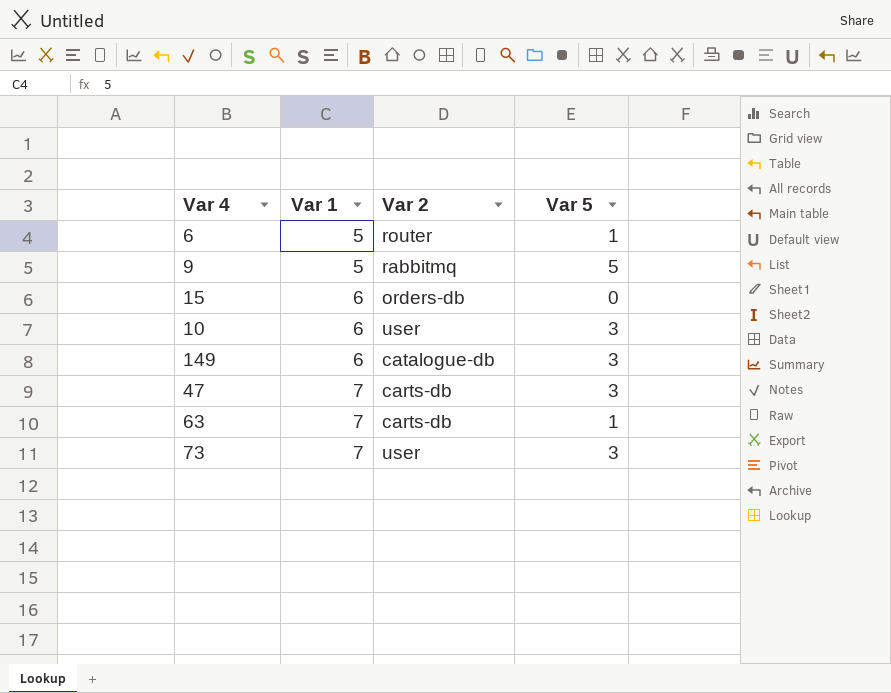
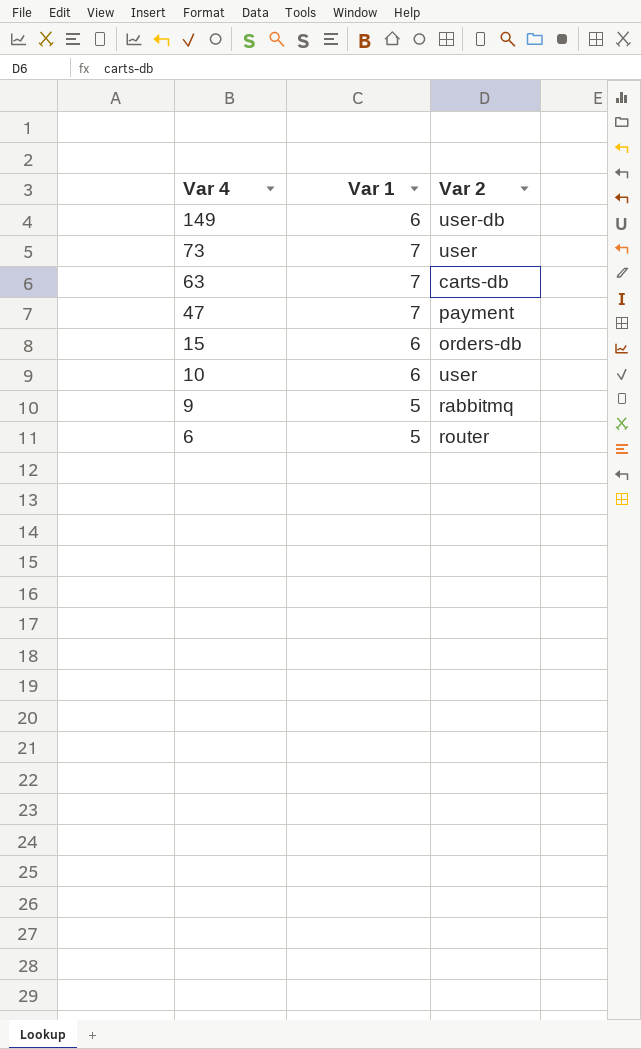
row order: Var 1 ascending -> Var 4 descending
column Var 5 | position: 4 -> none
149 | Var 2: catalogue-db -> user-db
47 | Var 2: carts-db -> payment

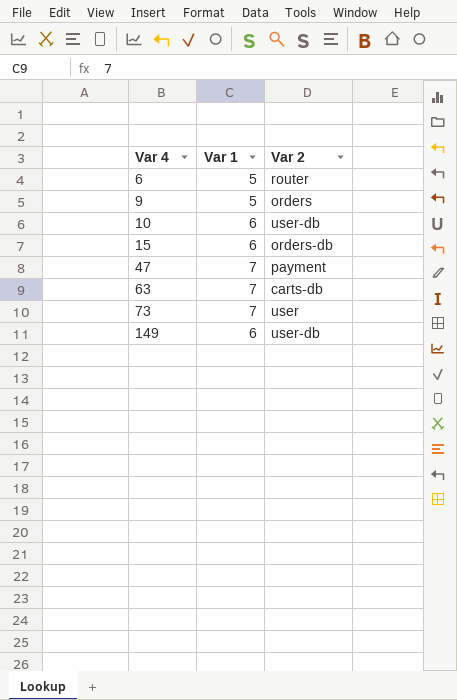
row order: Var 4 descending -> Var 4 ascending
9 | Var 2: rabbitmq -> orders
10 | Var 2: user -> user-db

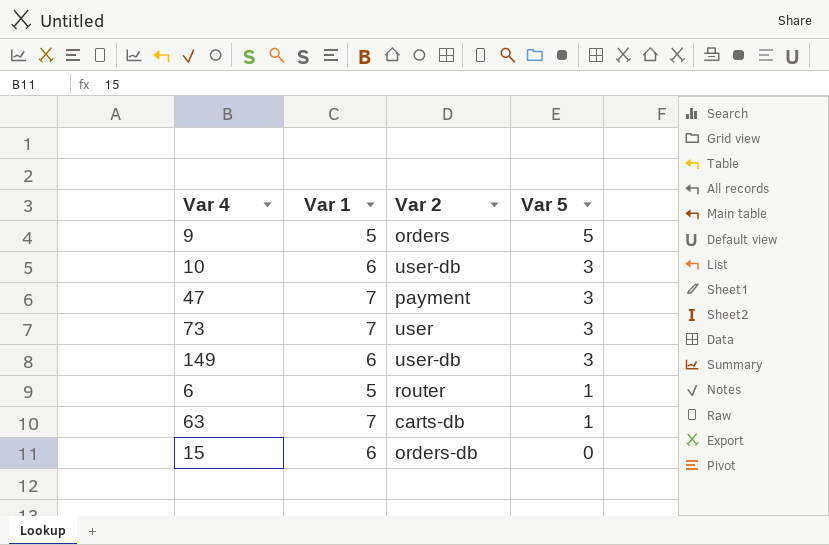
row order: Var 4 ascending -> Var 5 descending
column Var 5 | position: none -> 4

